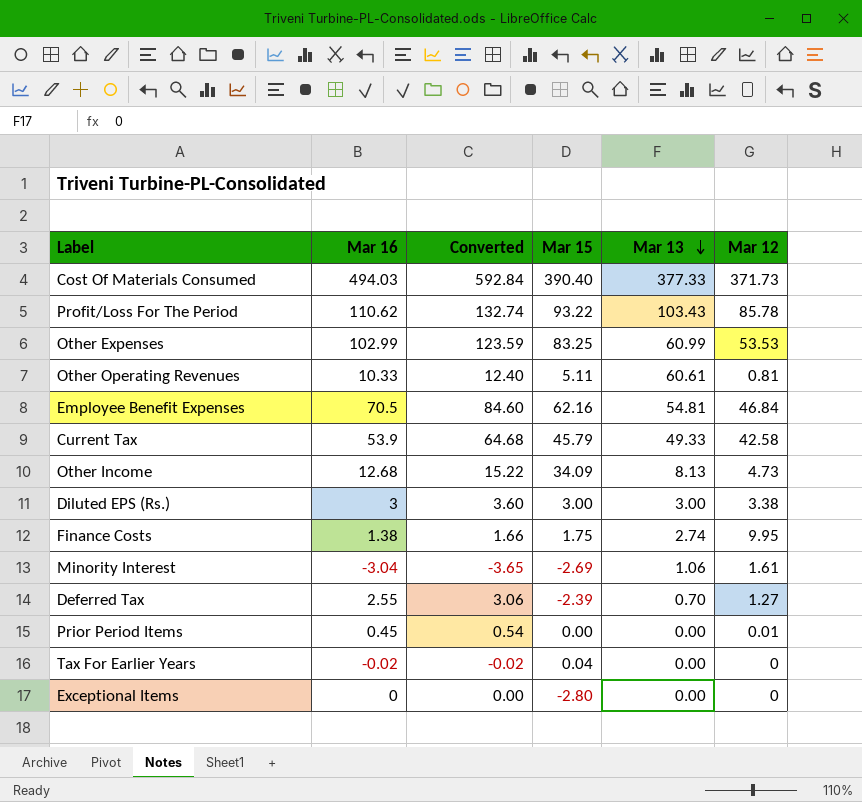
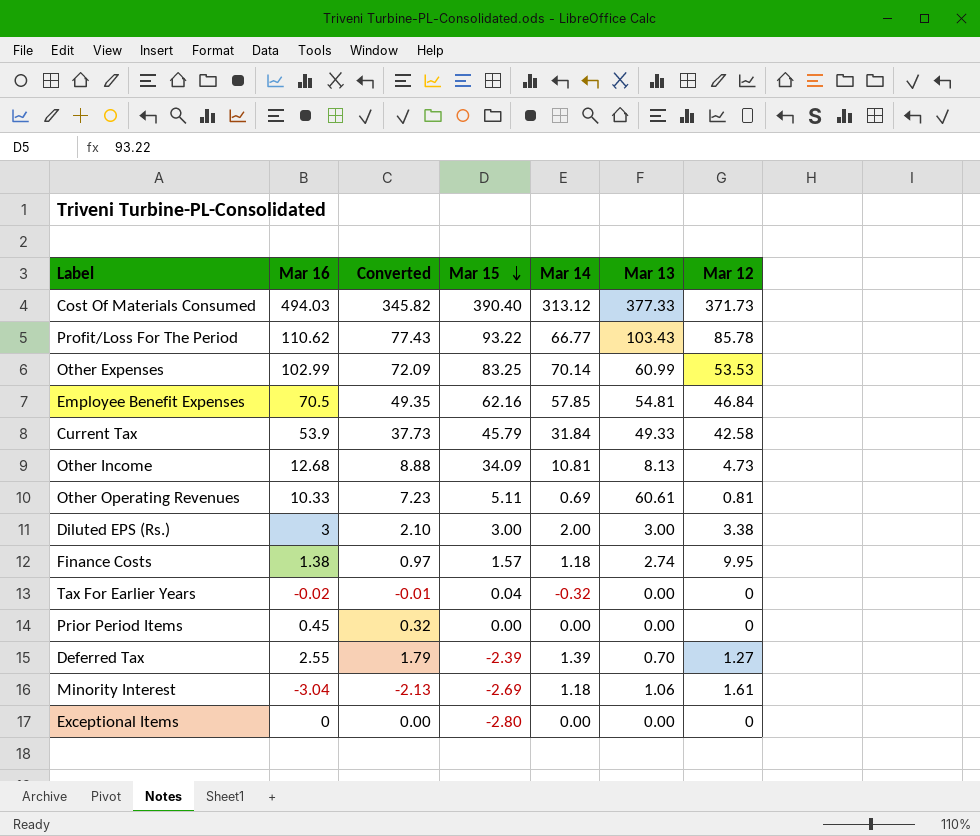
row order: Mar 13 descending -> Mar 15 descending
column Converted | formula: [Mar 16] * 1.2 -> [Mar 16] * 0.7
column Mar 14 | position: none -> 5
Finance Costs | Mar 15: 1.75 -> 1.57
Prior Period Items | Mar 12: 0.01 -> 0

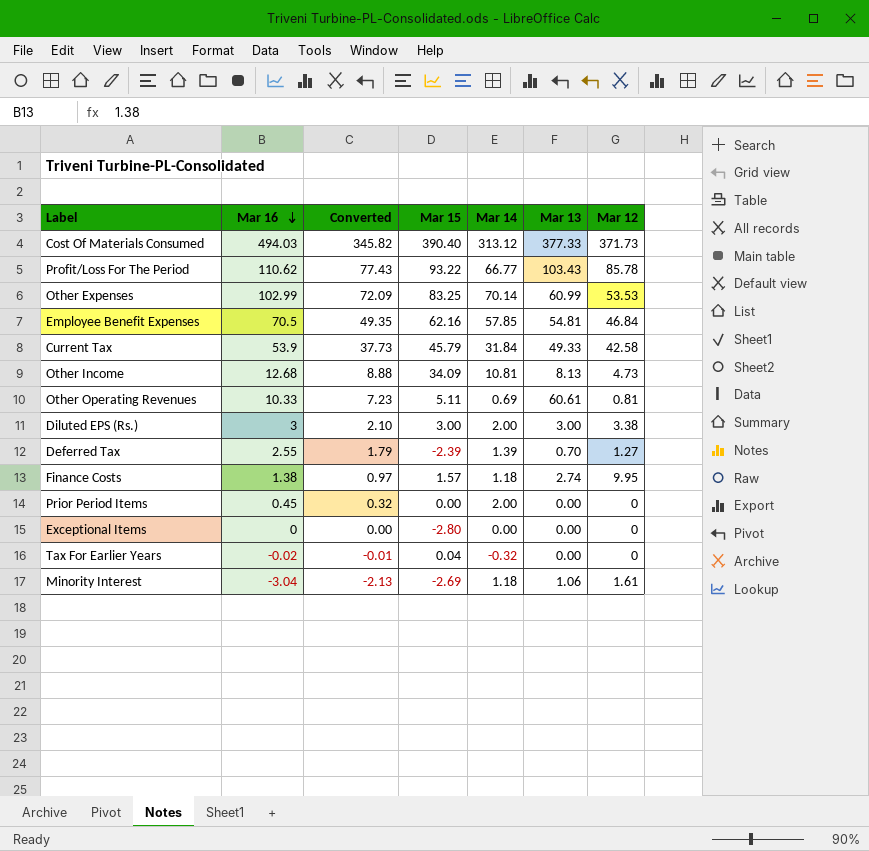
row order: Mar 15 descending -> Mar 16 descending
Prior Period Items | Mar 14: 0.00 -> 2.00

